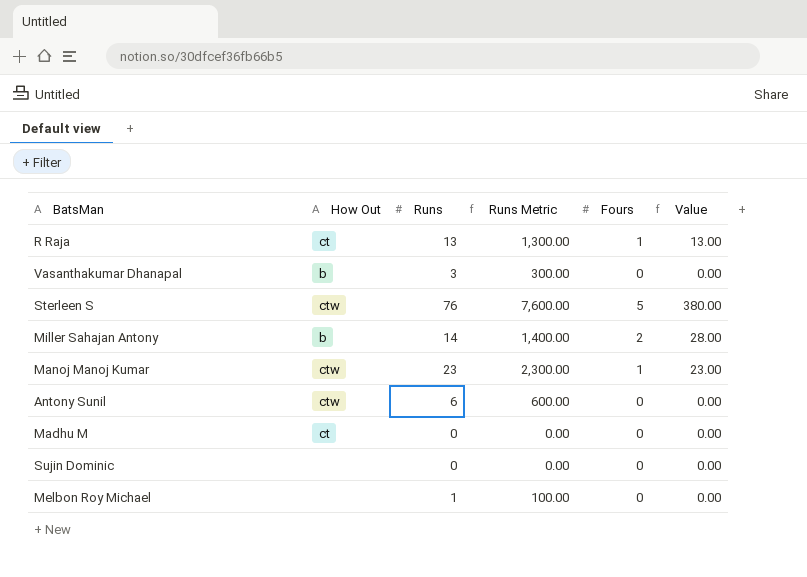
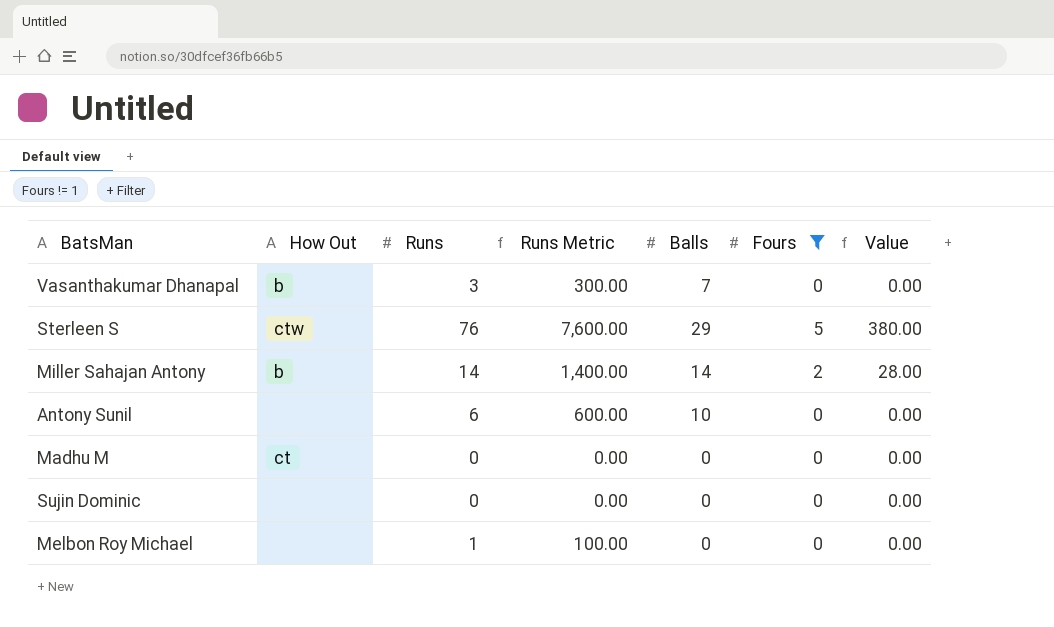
filter: none -> Fours != 1
column Balls | position: none -> 5
Antony Sunil | How Out: ctw -> none

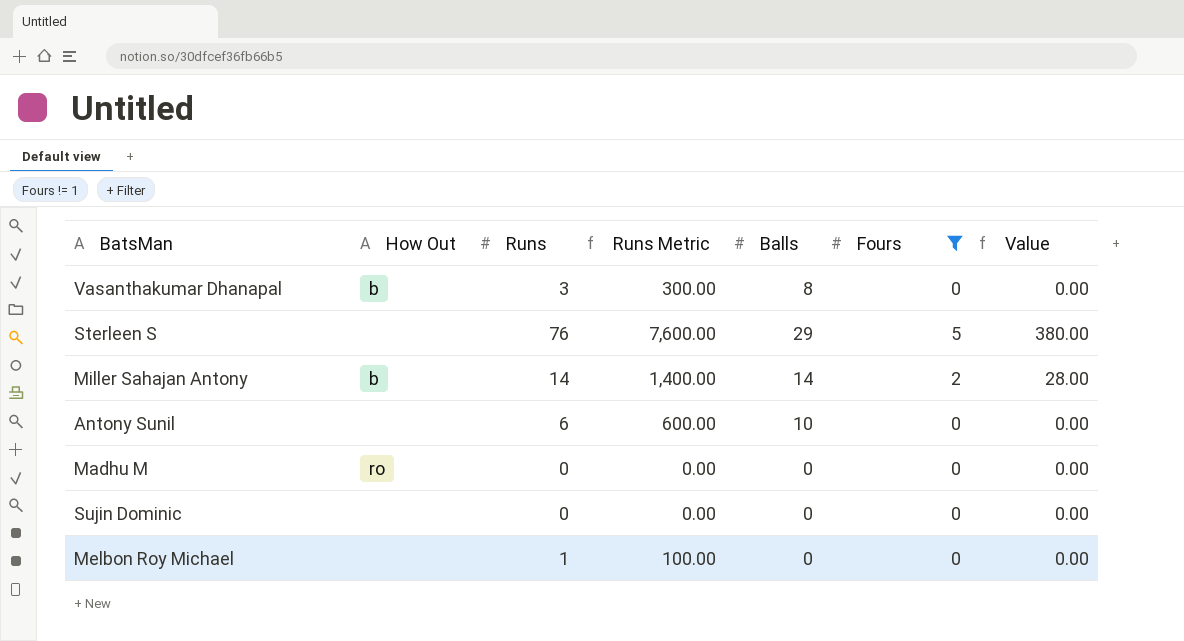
Vasanthakumar Dhanapal | Balls: 7 -> 8
Sterleen S | How Out: ctw -> none
Madhu M | How Out: ct -> ro

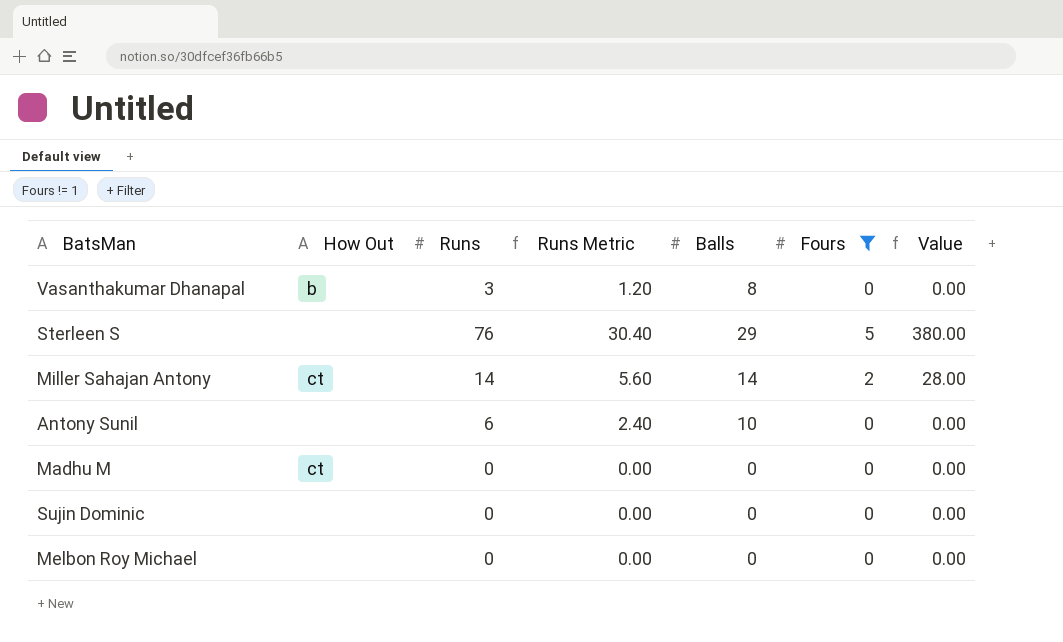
column Runs Metric | formula: [Runs] * 100 -> [Runs] * 0.4
Miller Sahajan Antony | How Out: b -> ct
Madhu M | How Out: ro -> ct
Melbon Roy Michael | Runs: 1 -> 0

